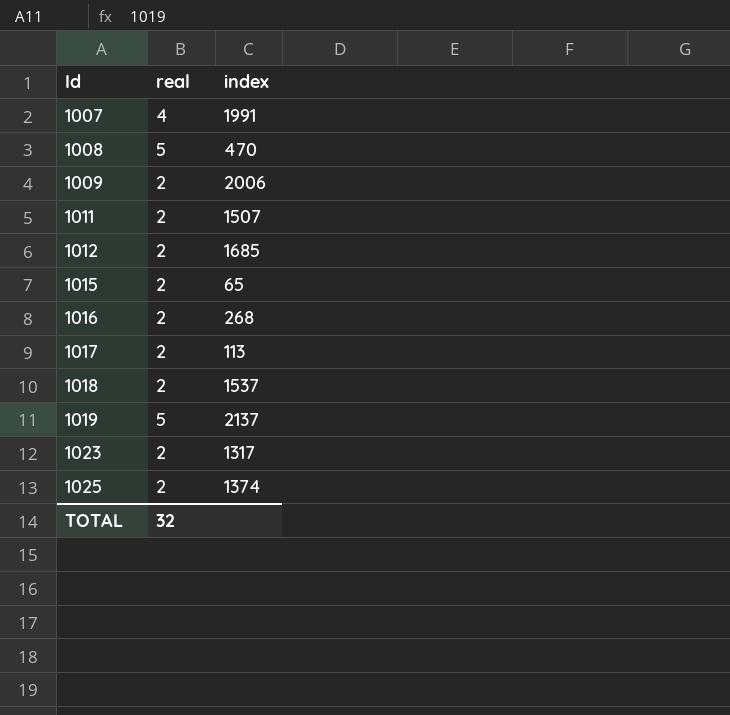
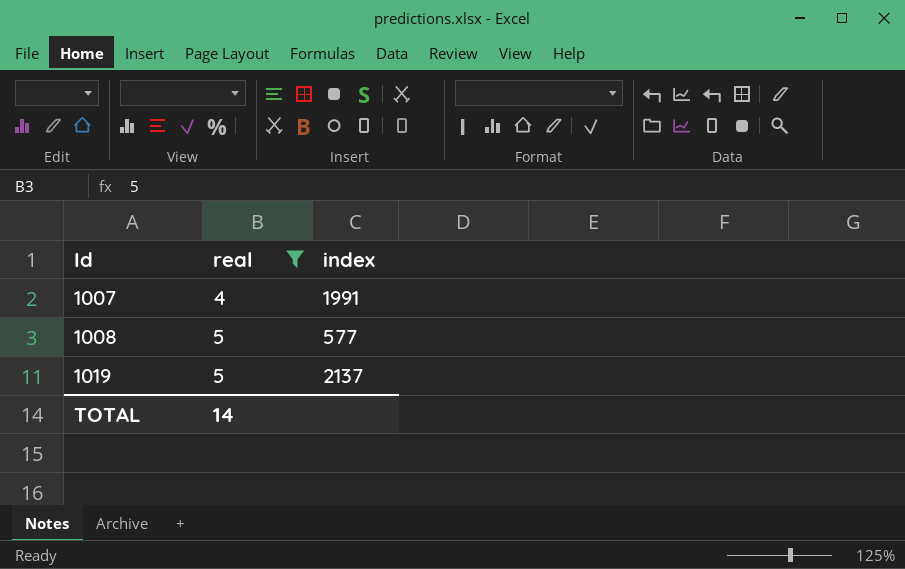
filter: none -> real != 2
1008 | index: 470 -> 577
TOTAL | real: 32 -> 14

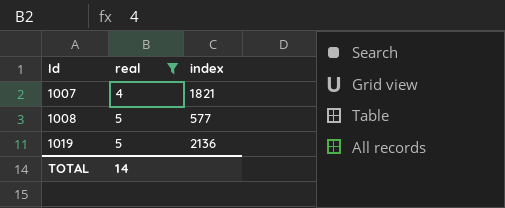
1007 | index: 1991 -> 1821
1019 | index: 2137 -> 2136

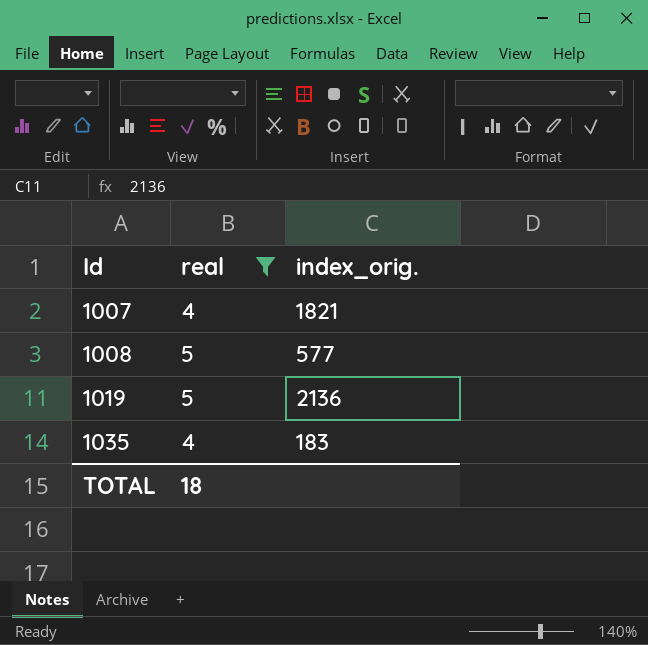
column name: index -> index_orig.
row 1035: none -> 4 | 183
TOTAL | real: 14 -> 18

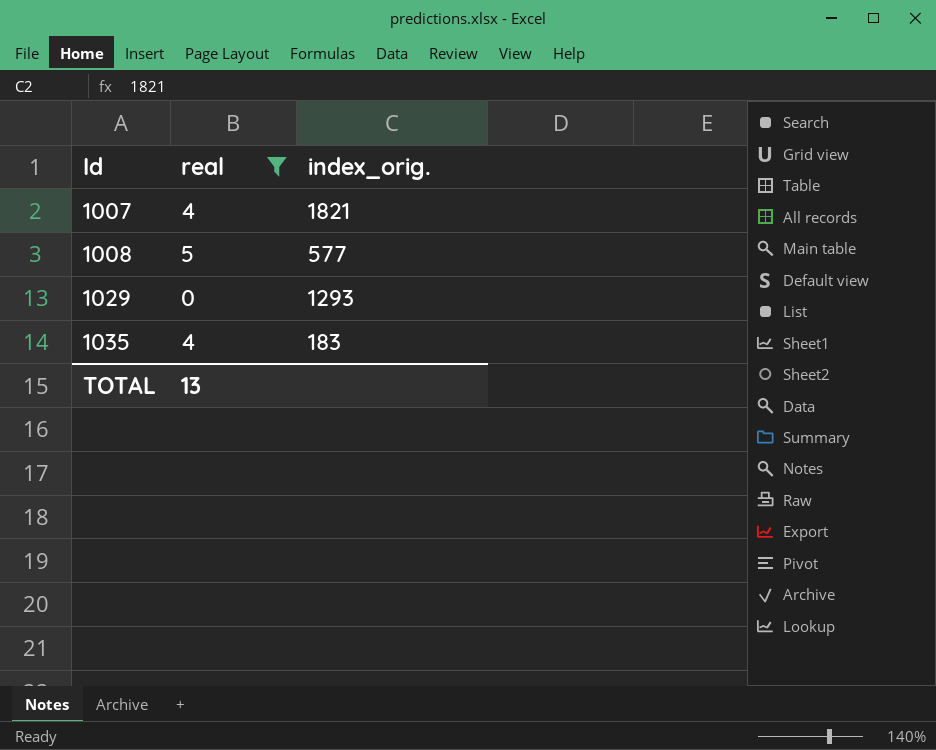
row 1019: 5 | 2136 -> none
row 1029: none -> 0 | 1293
TOTAL | real: 18 -> 13

